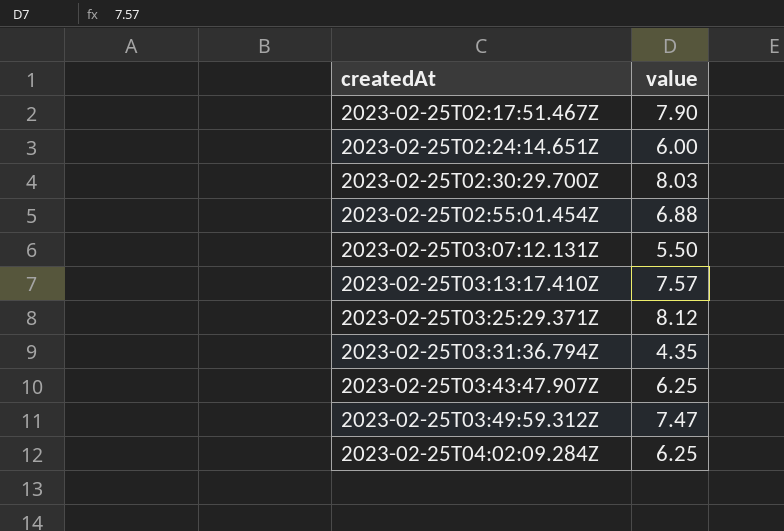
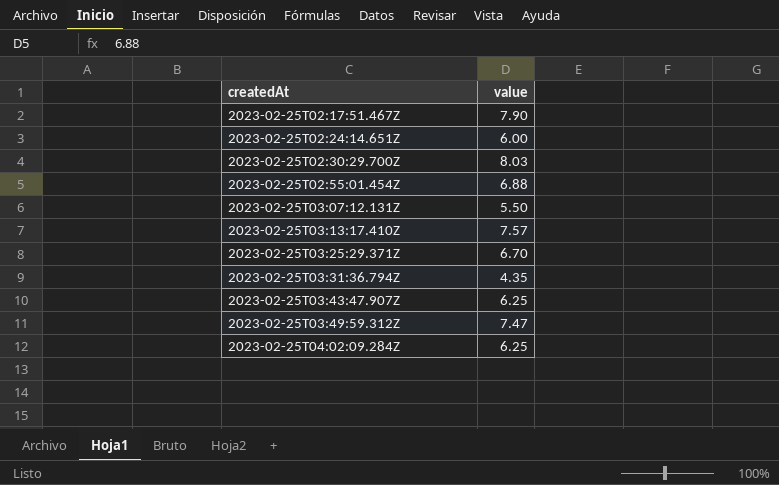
2023-02-25T03:25:29.371Z | value: 8.12 -> 6.70

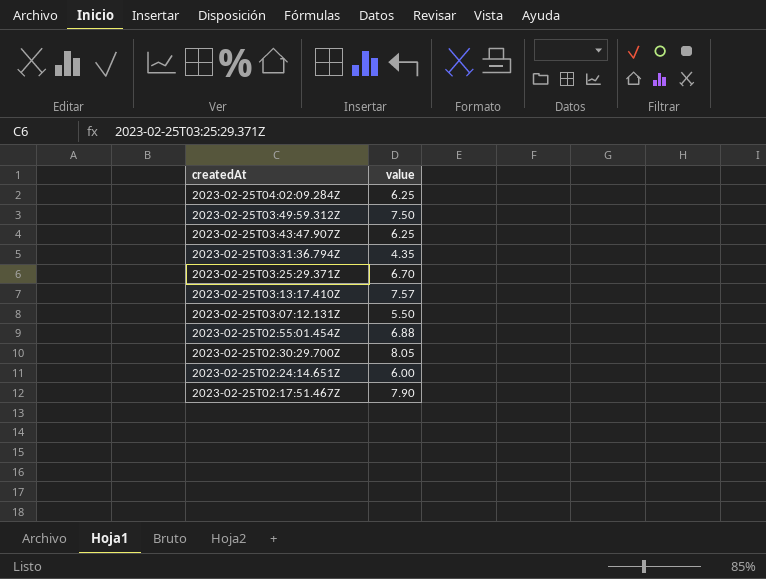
row order: createdAt ascending -> createdAt descending
2023-02-25T03:49:59.312Z | value: 7.47 -> 7.50
2023-02-25T02:30:29.700Z | value: 8.03 -> 8.05

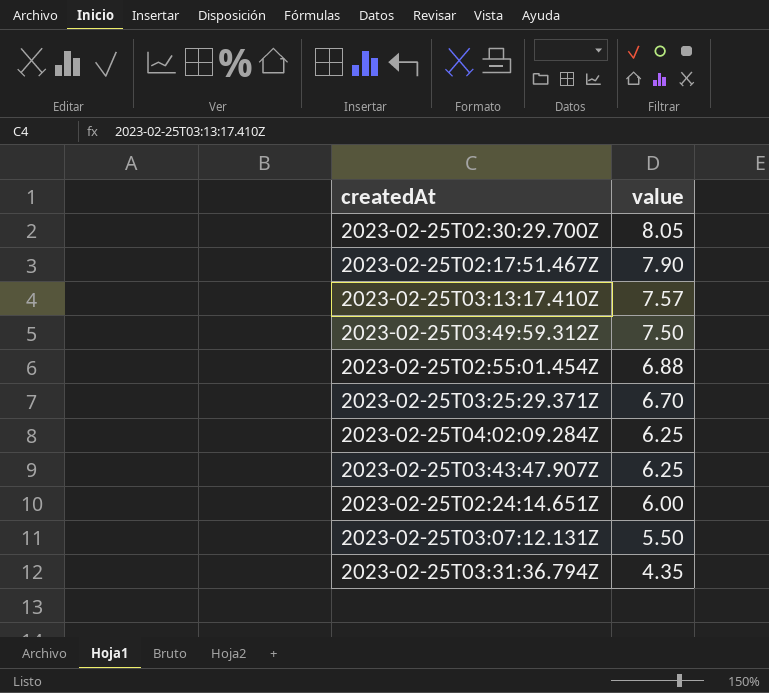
row order: createdAt descending -> value descending

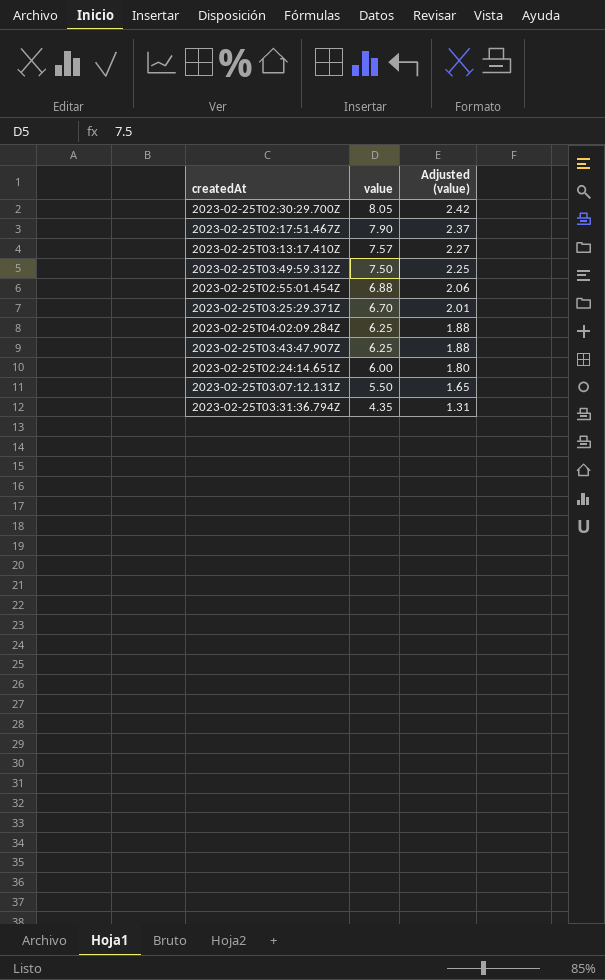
column Adjusted (value) | formula: none -> [value] * 0.3

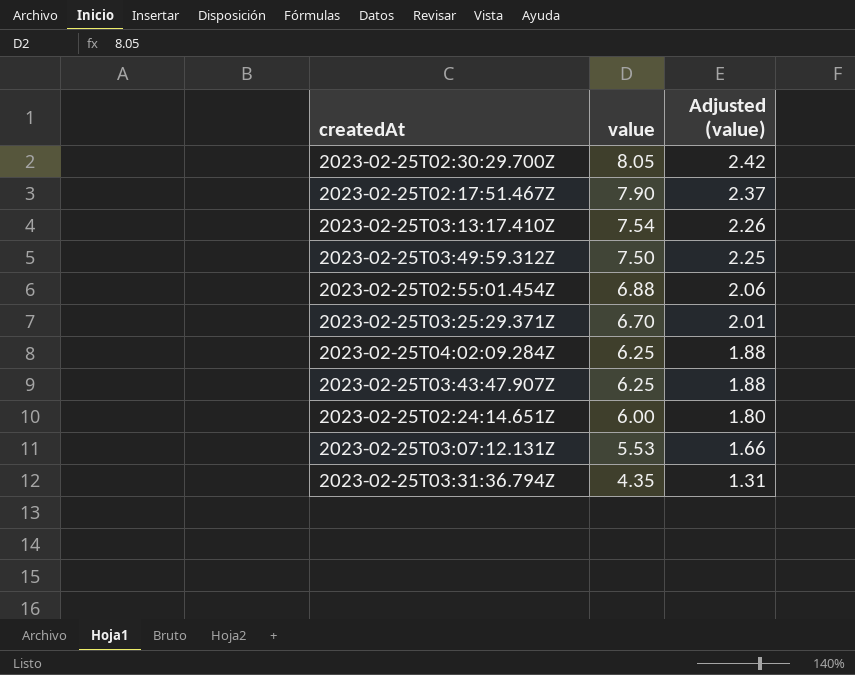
2023-02-25T03:13:17.410Z | value: 7.57 -> 7.54
2023-02-25T03:13:17.410Z | Adjusted (value): 2.27 -> 2.26
2023-02-25T03:07:12.131Z | value: 5.50 -> 5.53
2023-02-25T03:07:12.131Z | Adjusted (value): 1.65 -> 1.66

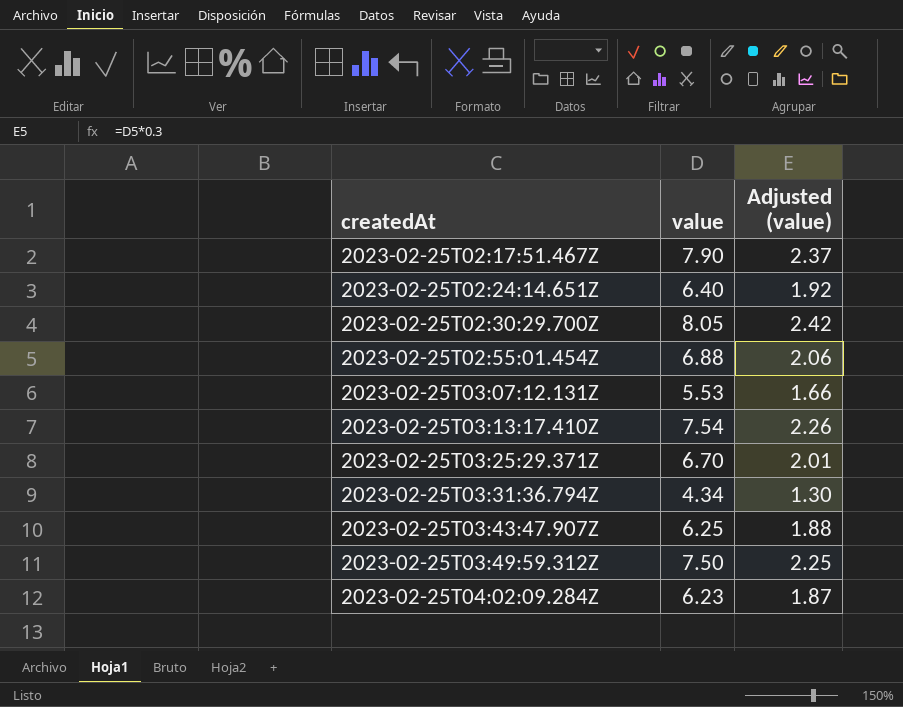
row order: value descending -> createdAt ascending
2023-02-25T02:24:14.651Z | value: 6.00 -> 6.40
2023-02-25T02:24:14.651Z | Adjusted (value): 1.80 -> 1.92
2023-02-25T03:31:36.794Z | value: 4.35 -> 4.34
2023-02-25T03:31:36.794Z | Adjusted (value): 1.31 -> 1.30
2023-02-25T04:02:09.284Z | value: 6.25 -> 6.23
2023-02-25T04:02:09.284Z | Adjusted (value): 1.88 -> 1.87

